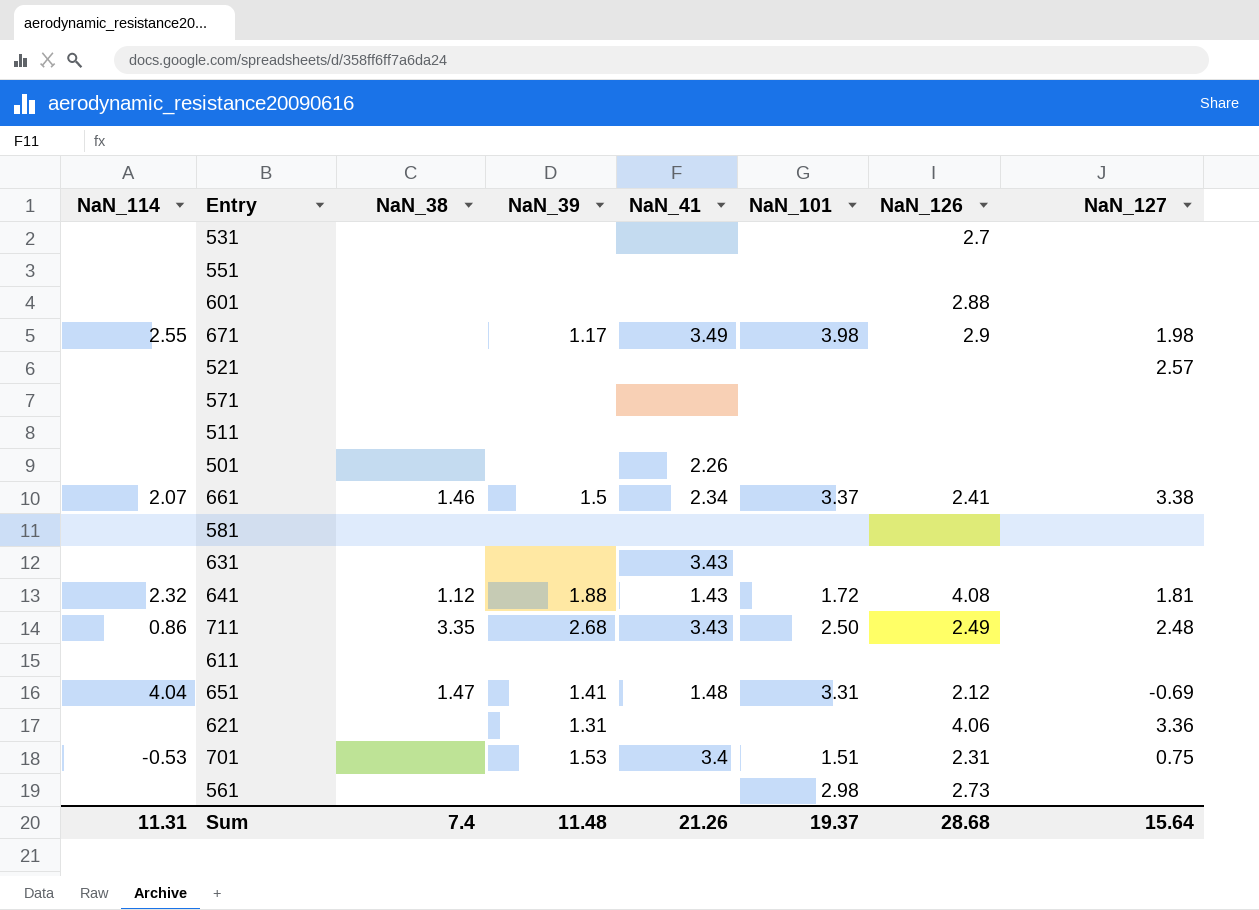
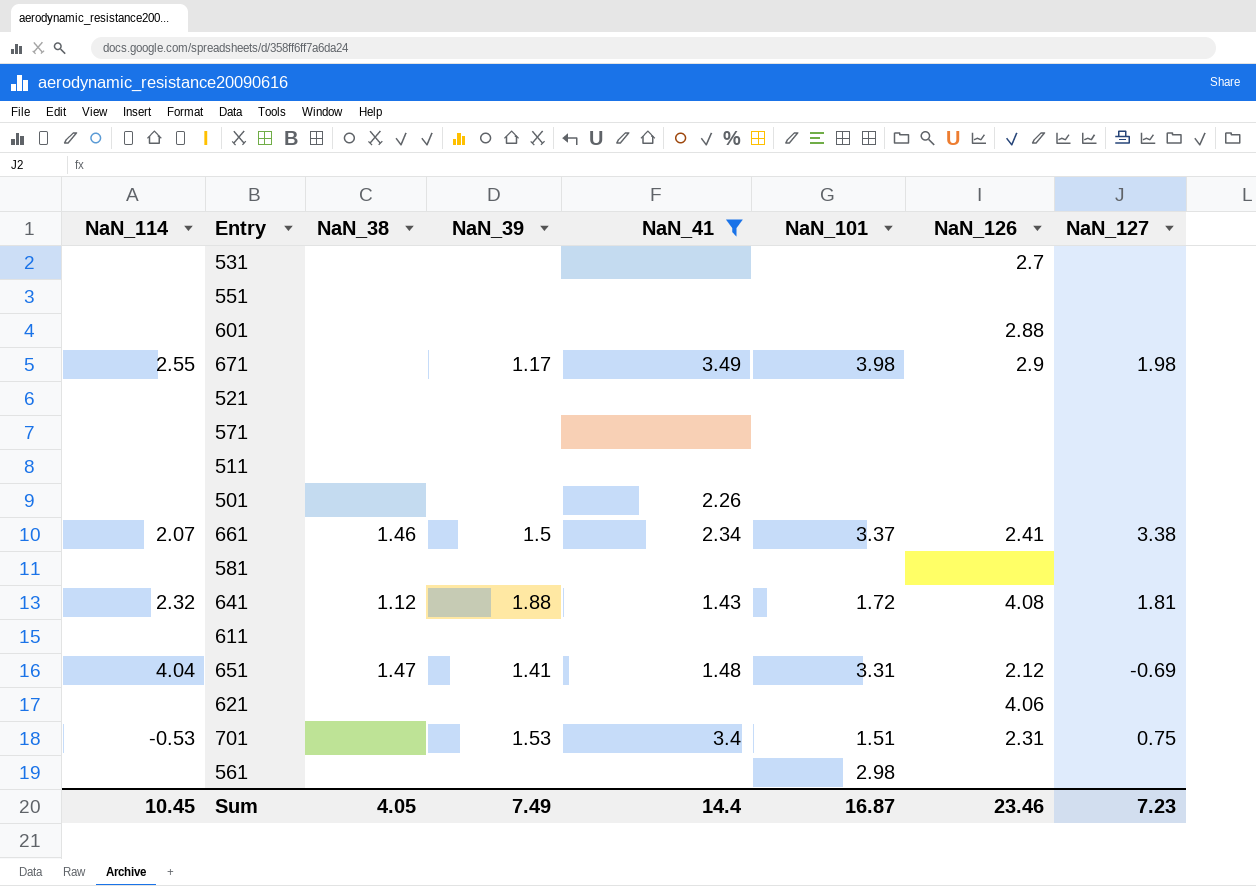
filter: none -> NaN_41 != 3.43
521 | NaN_127: 2.57 -> none
621 | NaN_39: 1.31 -> none
621 | NaN_127: 3.36 -> none
561 | NaN_126: 2.73 -> none
Sum | NaN_114: 11.31 -> 10.45
Sum | NaN_38: 7.4 -> 4.05
Sum | NaN_39: 11.48 -> 7.49
Sum | NaN_41: 21.26 -> 14.4
Sum | NaN_101: 19.37 -> 16.87
Sum | NaN_126: 28.68 -> 23.46
Sum | NaN_127: 15.64 -> 7.23

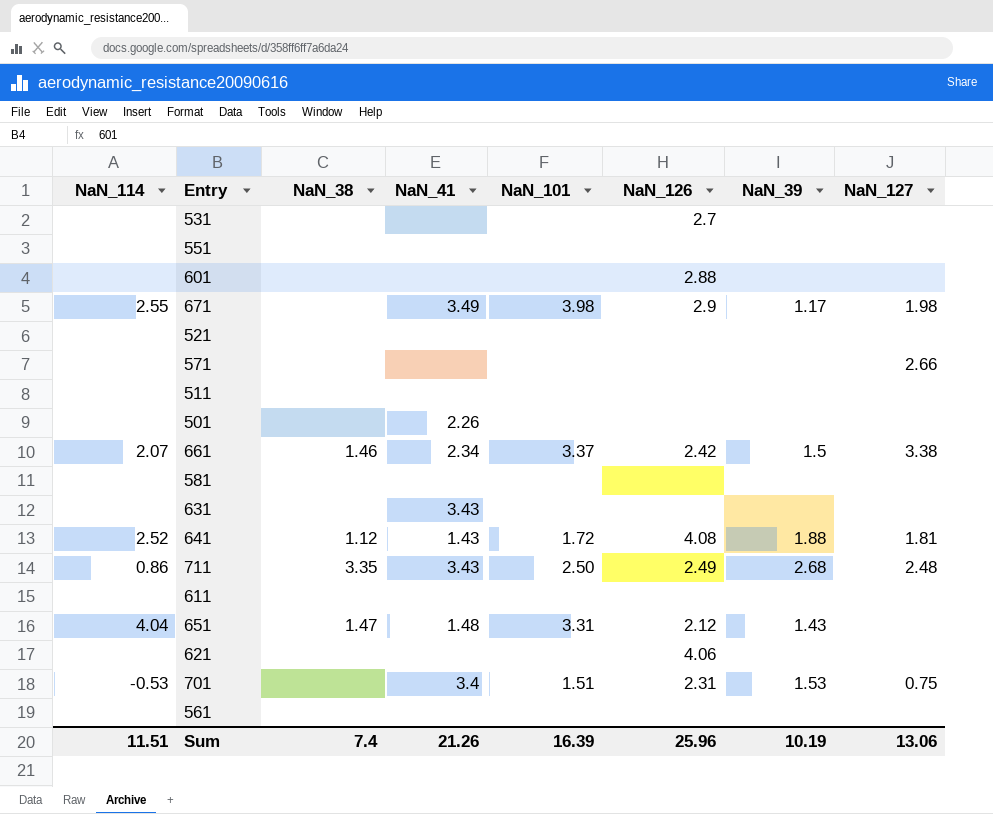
filter: NaN_41 != 3.43 -> none
column NaN_39 | position: 4 -> 7
571 | NaN_127: none -> 2.66
661 | NaN_126: 2.41 -> 2.42
641 | NaN_114: 2.32 -> 2.52
651 | NaN_39: 1.41 -> 1.43
651 | NaN_127: -0.69 -> none
561 | NaN_101: 2.98 -> none
Sum | NaN_114: 10.45 -> 11.51
Sum | NaN_38: 4.05 -> 7.4
Sum | NaN_41: 14.4 -> 21.26
Sum | NaN_101: 16.87 -> 16.39
Sum | NaN_126: 23.46 -> 25.96
Sum | NaN_39: 7.49 -> 10.19
Sum | NaN_127: 7.23 -> 13.06

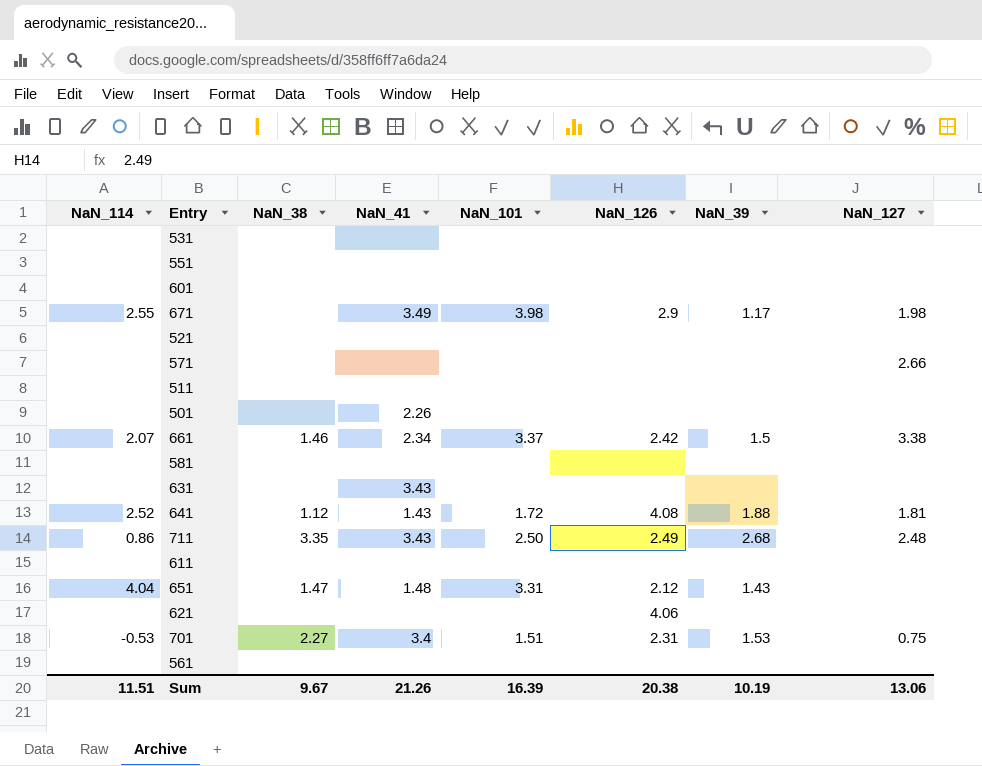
531 | NaN_126: 2.7 -> none
601 | NaN_126: 2.88 -> none
701 | NaN_38: none -> 2.27
Sum | NaN_38: 7.4 -> 9.67
Sum | NaN_126: 25.96 -> 20.38

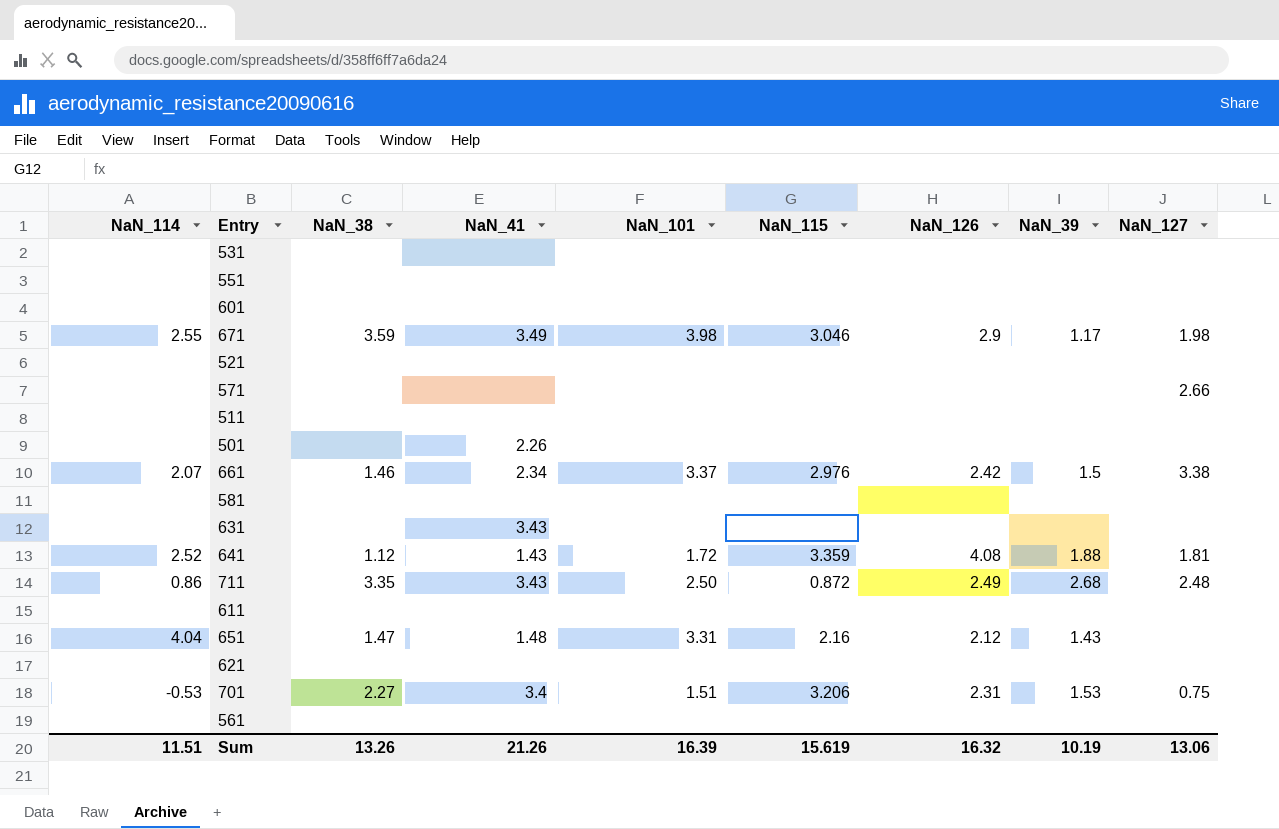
column NaN_115 | position: none -> 6
671 | NaN_38: none -> 3.59
621 | NaN_126: 4.06 -> none
Sum | NaN_38: 9.67 -> 13.26
Sum | NaN_126: 20.38 -> 16.32

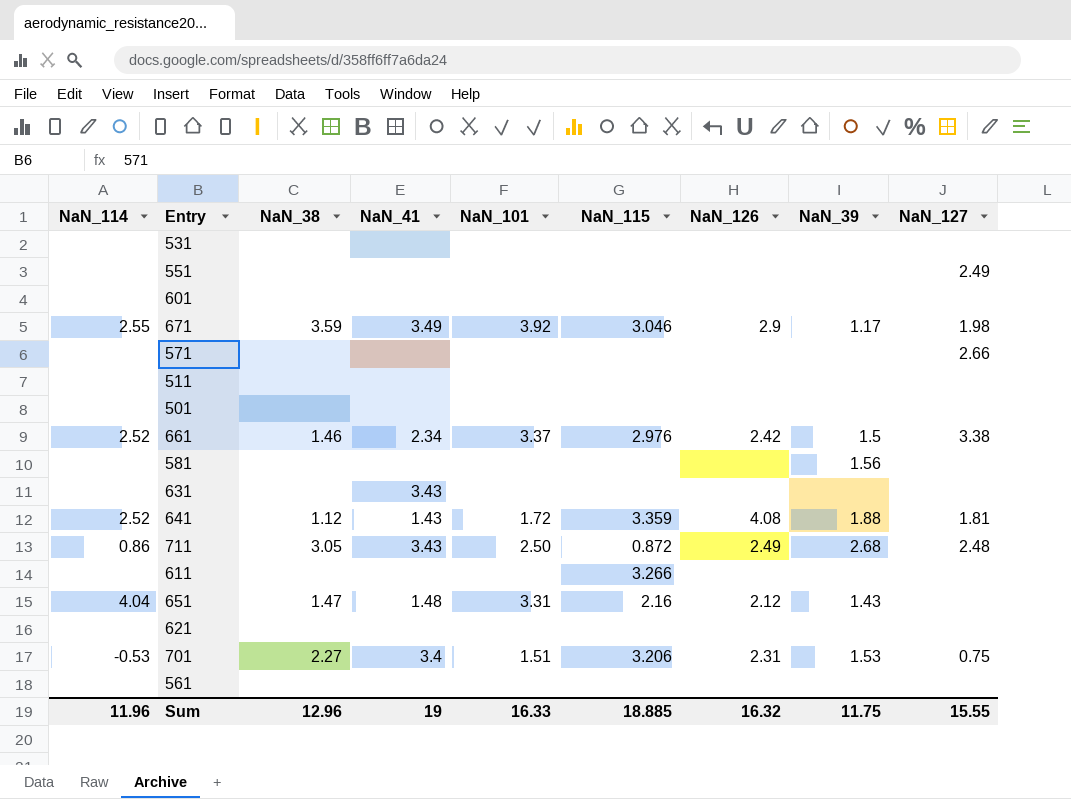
row 521: none | none | none | none | none | none | none | none -> none
551 | NaN_127: none -> 2.49
671 | NaN_101: 3.98 -> 3.92
501 | NaN_41: 2.26 -> none
661 | NaN_114: 2.07 -> 2.52
581 | NaN_39: none -> 1.56
711 | NaN_38: 3.35 -> 3.05
611 | NaN_115: none -> 3.266
Sum | NaN_114: 11.51 -> 11.96
Sum | NaN_38: 13.26 -> 12.96
Sum | NaN_41: 21.26 -> 19
Sum | NaN_101: 16.39 -> 16.33
Sum | NaN_115: 15.619 -> 18.885
Sum | NaN_39: 10.19 -> 11.75
Sum | NaN_127: 13.06 -> 15.55

